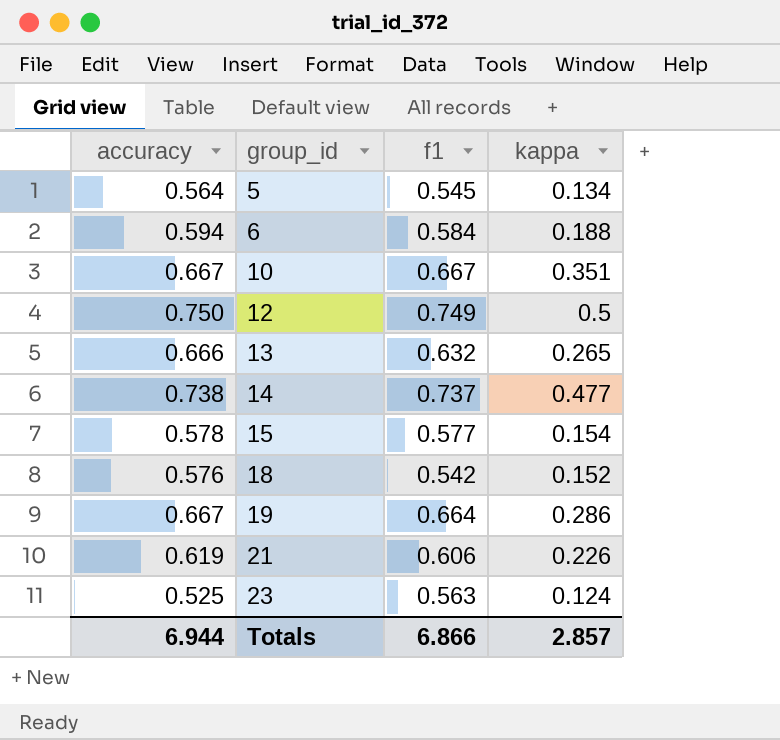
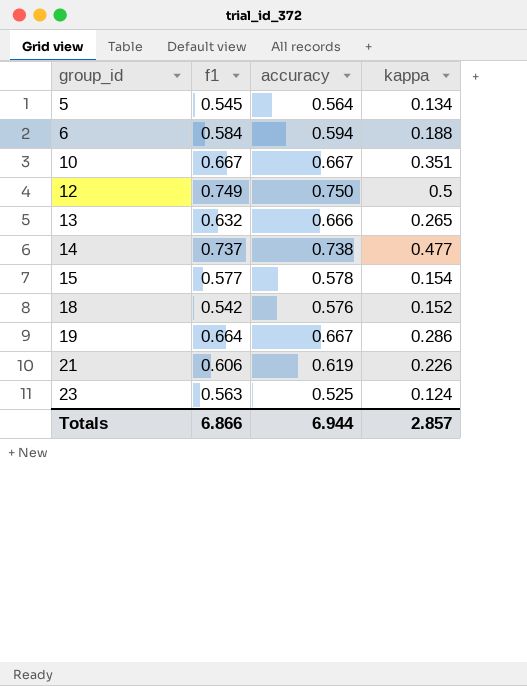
column accuracy | position: 1 -> 3

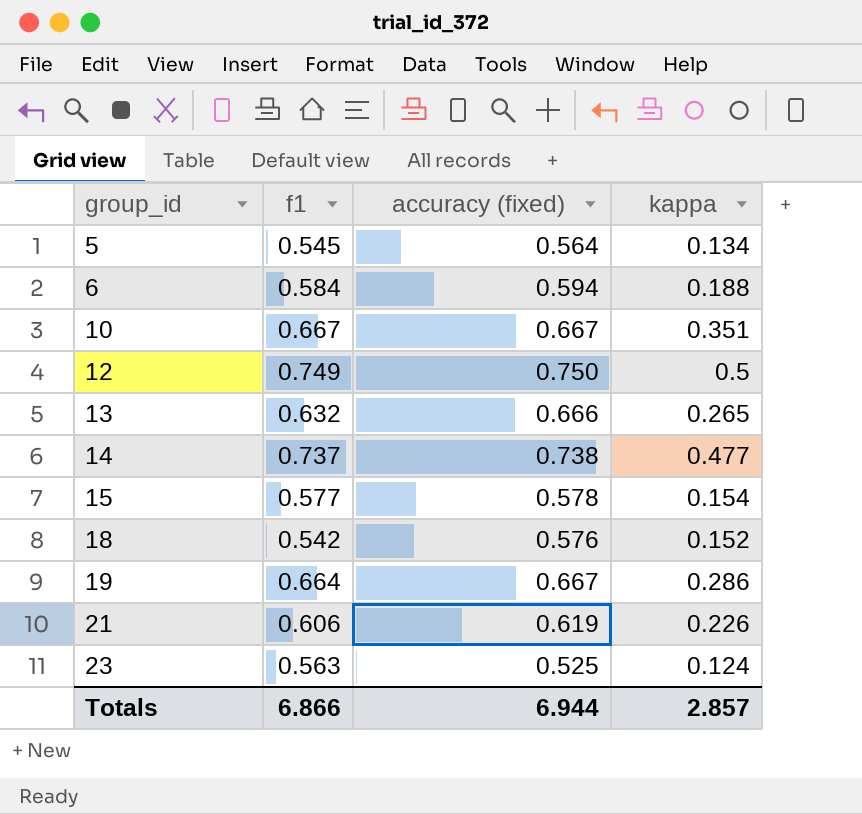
column name: accuracy -> accuracy (fixed)

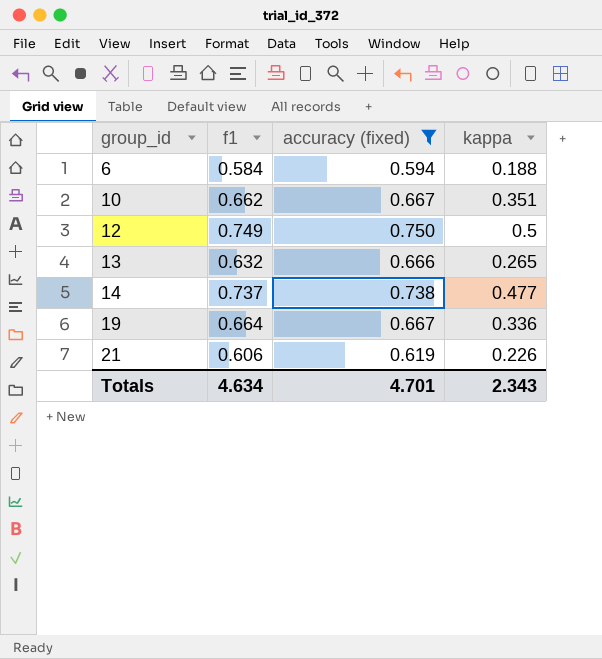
filter: none -> accuracy (fixed) >= 0.594
10 | f1: 0.667 -> 0.662
19 | kappa: 0.286 -> 0.336
Totals | f1: 6.866 -> 4.634
Totals | accuracy (fixed): 6.944 -> 4.701
Totals | kappa: 2.857 -> 2.343

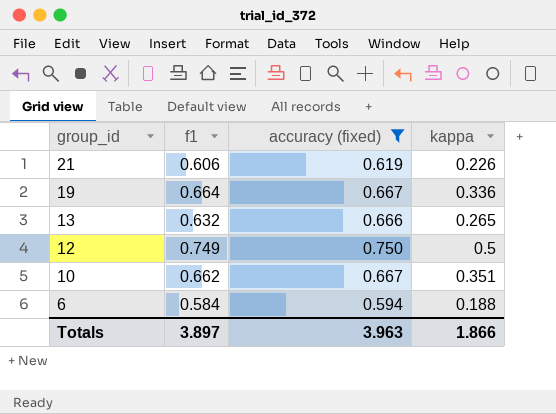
row order: group_id ascending -> group_id descending
row 14: 0.737 | 0.738 | 0.477 -> none
Totals | f1: 4.634 -> 3.897
Totals | accuracy (fixed): 4.701 -> 3.963
Totals | kappa: 2.343 -> 1.866

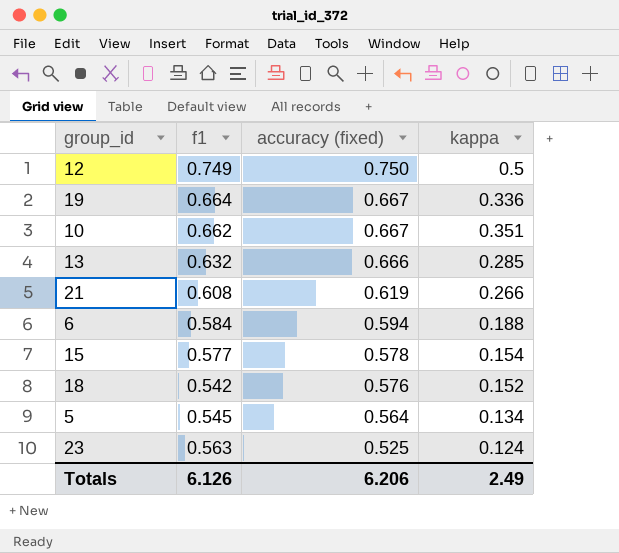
filter: accuracy (fixed) >= 0.594 -> none
row order: group_id descending -> accuracy (fixed) descending
13 | kappa: 0.265 -> 0.285
21 | f1: 0.606 -> 0.608
21 | kappa: 0.226 -> 0.266
Totals | f1: 3.897 -> 6.126
Totals | accuracy (fixed): 3.963 -> 6.206
Totals | kappa: 1.866 -> 2.49

